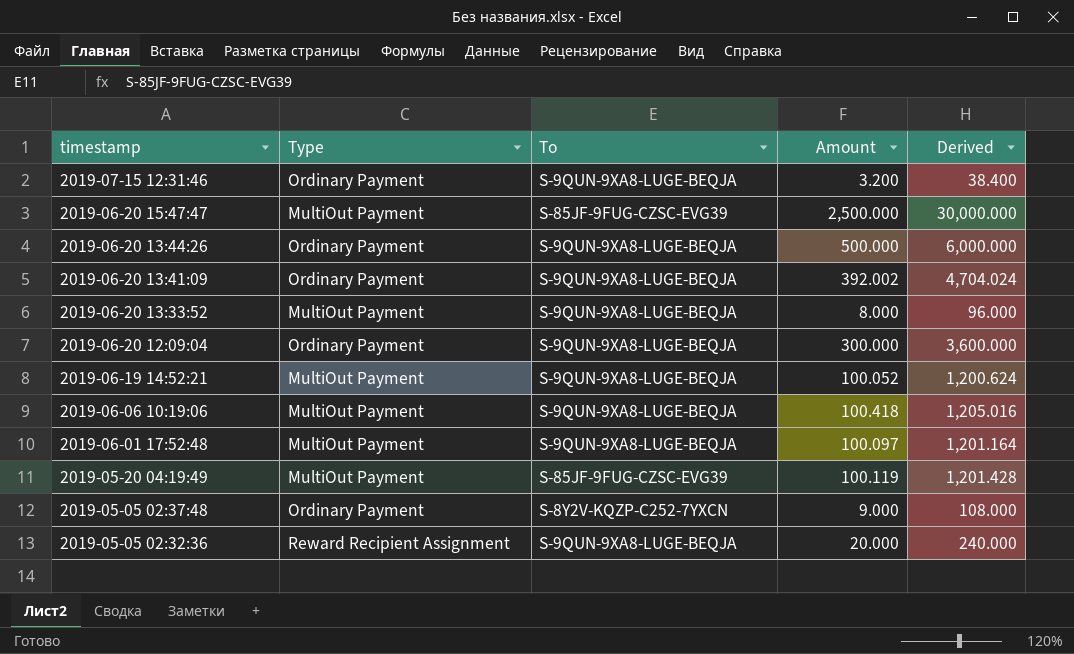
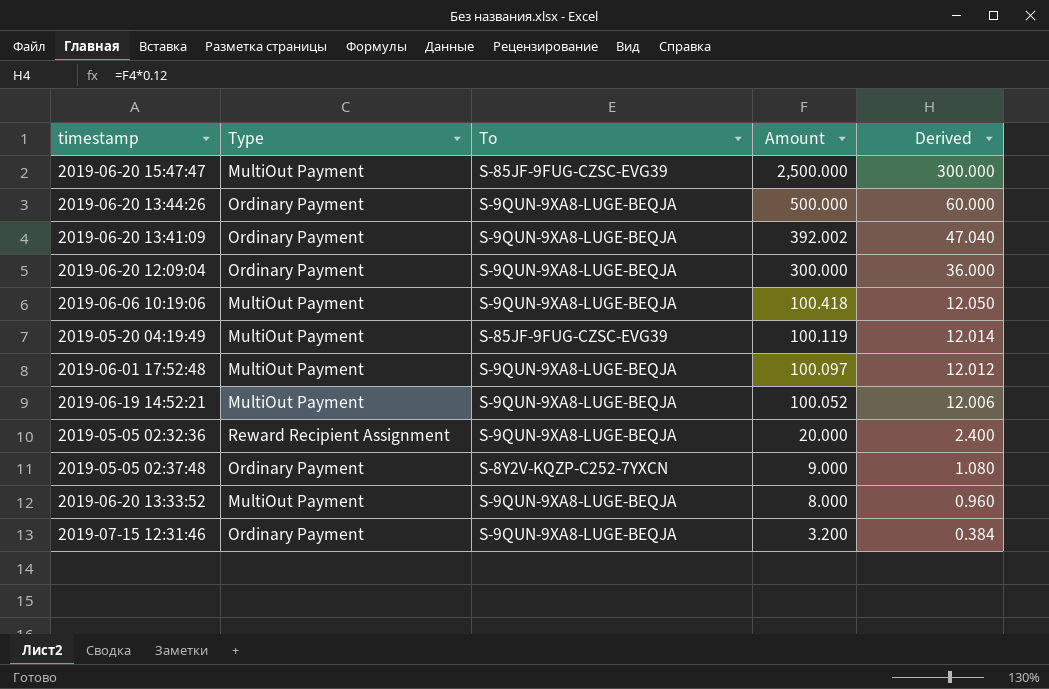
row order: timestamp descending -> Amount descending
column Derived | formula: [Amount] * 12 -> [Amount] * 0.12

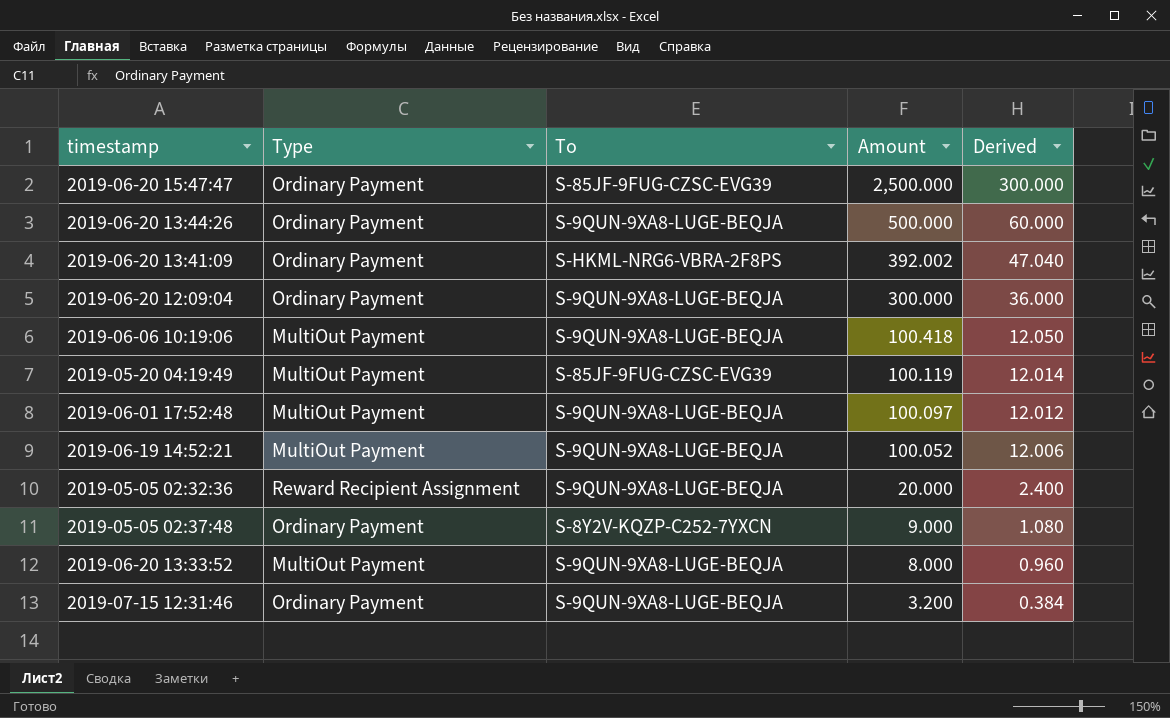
2019-06-20 15:47:47 | Type: MultiOut Payment -> Ordinary Payment
2019-06-20 13:41:09 | To: S-9QUN-9XA8-LUGE-BEQJA -> S-HKML-NRG6-VBRA-2F8PS

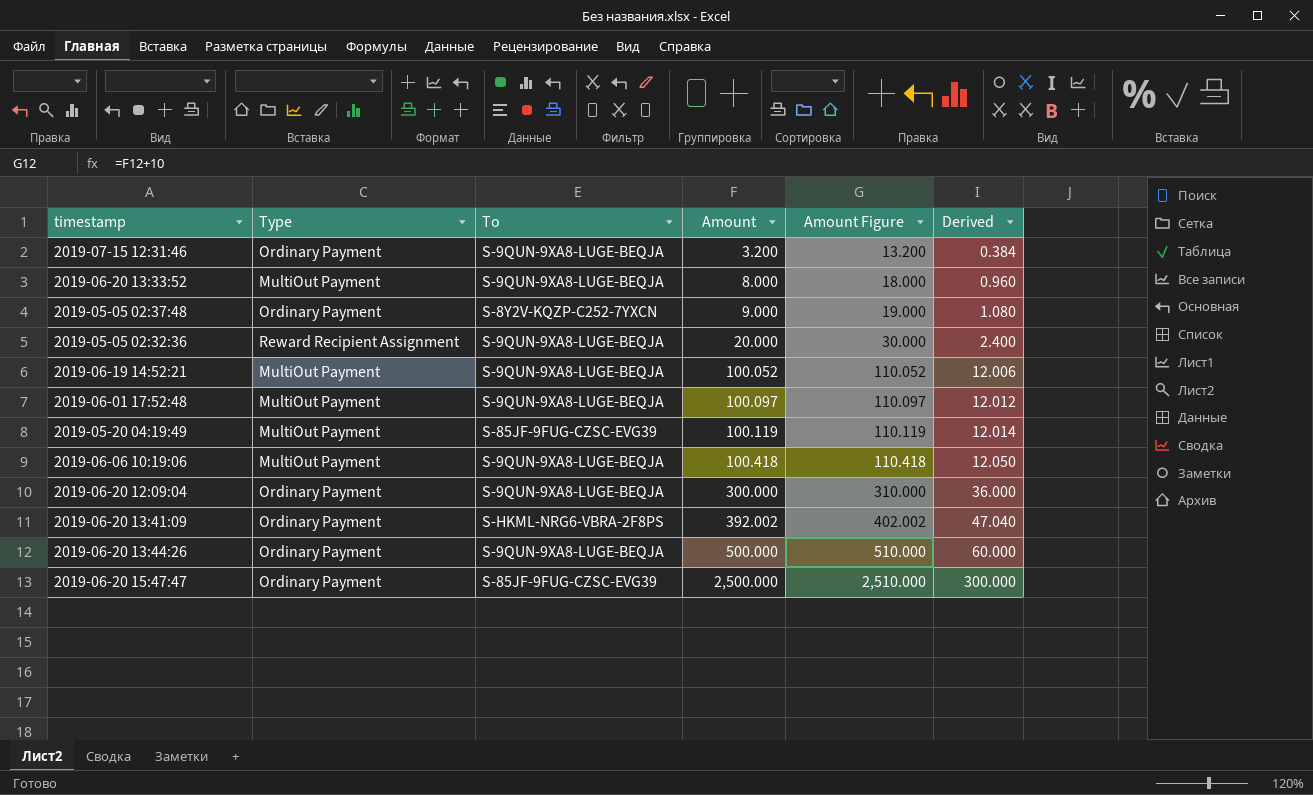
row order: Amount descending -> Amount ascending
column Amount Figure | formula: none -> [Amount] + 10

